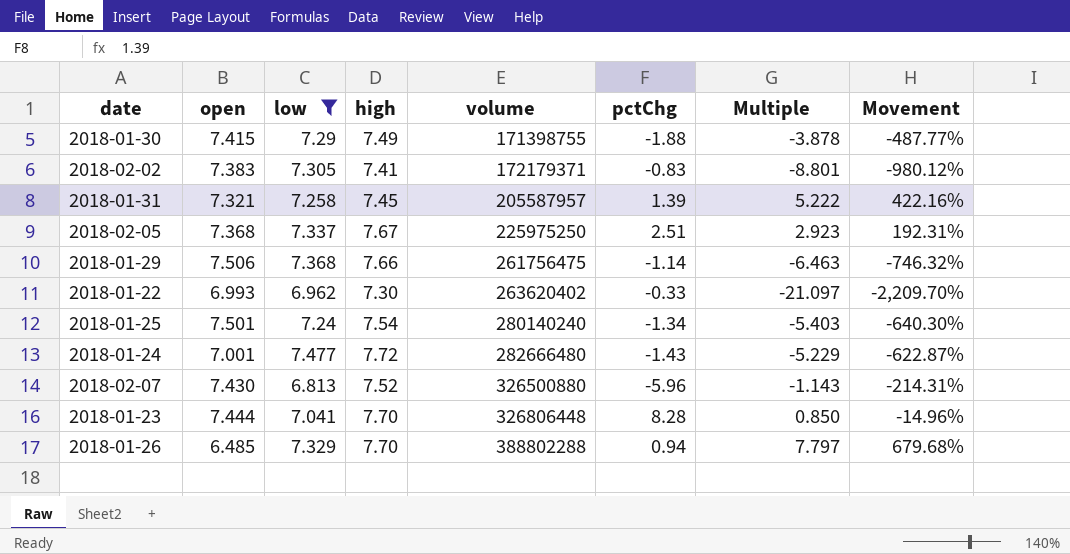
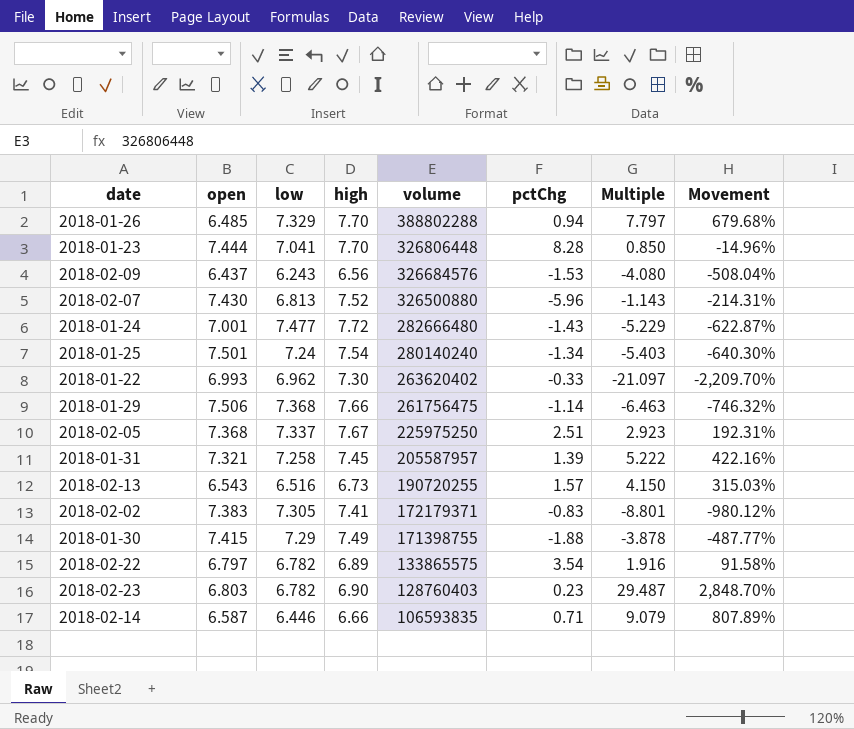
filter: low >= 6.813 -> none
row order: volume ascending -> volume descending

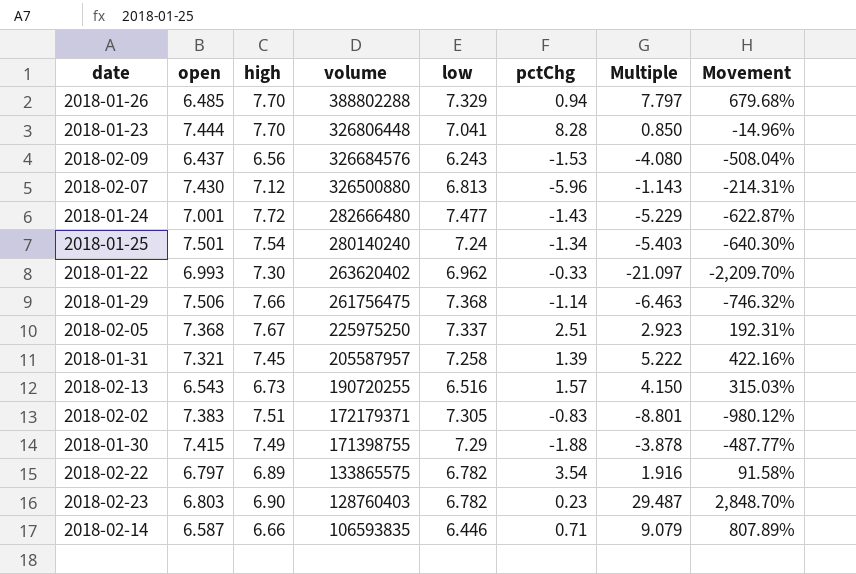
column low | position: 3 -> 5
2018-02-07 | high: 7.52 -> 7.12
2018-02-02 | high: 7.41 -> 7.51

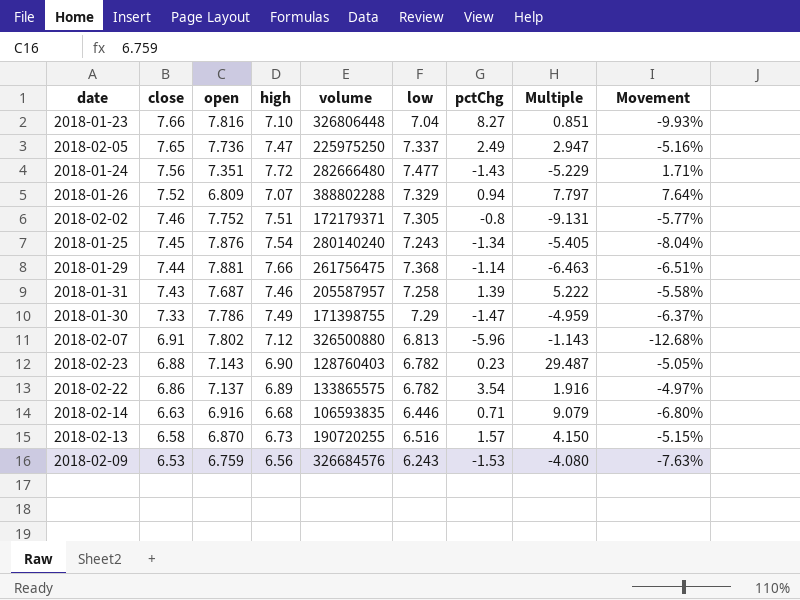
row order: volume descending -> close descending
column close | position: none -> 2
column Movement | formula: ([low] - [pctChg]) / [pctChg] -> ([low] - [open]) / [open]
row 2018-01-22: 6.993 | 7.30 | 263620402 | 6.962 | -0.33 | -21.097 | -2,209.70% -> none
2018-01-23 | open: 7.444 -> 7.816
2018-01-23 | high: 7.70 -> 7.10
2018-01-23 | low: 7.041 -> 7.04
2018-01-23 | pctChg: 8.28 -> 8.27
2018-01-23 | Multiple: 0.850 -> 0.851
2018-02-05 | open: 7.368 -> 7.736
2018-02-05 | high: 7.67 -> 7.47
2018-02-05 | pctChg: 2.51 -> 2.49
2018-02-05 | Multiple: 2.923 -> 2.947
2018-01-24 | open: 7.001 -> 7.351
2018-01-26 | open: 6.485 -> 6.809
2018-01-26 | high: 7.70 -> 7.07
2018-02-02 | open: 7.383 -> 7.752
2018-02-02 | pctChg: -0.83 -> -0.8
2018-02-02 | Multiple: -8.801 -> -9.131
2018-01-25 | open: 7.501 -> 7.876
2018-01-25 | low: 7.24 -> 7.243
2018-01-25 | Multiple: -5.403 -> -5.405
2018-01-29 | open: 7.506 -> 7.881
2018-01-31 | open: 7.321 -> 7.687
2018-01-31 | high: 7.45 -> 7.46
2018-01-30 | open: 7.415 -> 7.786
2018-01-30 | pctChg: -1.88 -> -1.47
2018-01-30 | Multiple: -3.878 -> -4.959
2018-02-07 | open: 7.430 -> 7.802
2018-02-23 | open: 6.803 -> 7.143
2018-02-22 | open: 6.797 -> 7.137
2018-02-14 | open: 6.587 -> 6.916
2018-02-14 | high: 6.66 -> 6.68
2018-02-13 | open: 6.543 -> 6.870
2018-02-09 | open: 6.437 -> 6.759

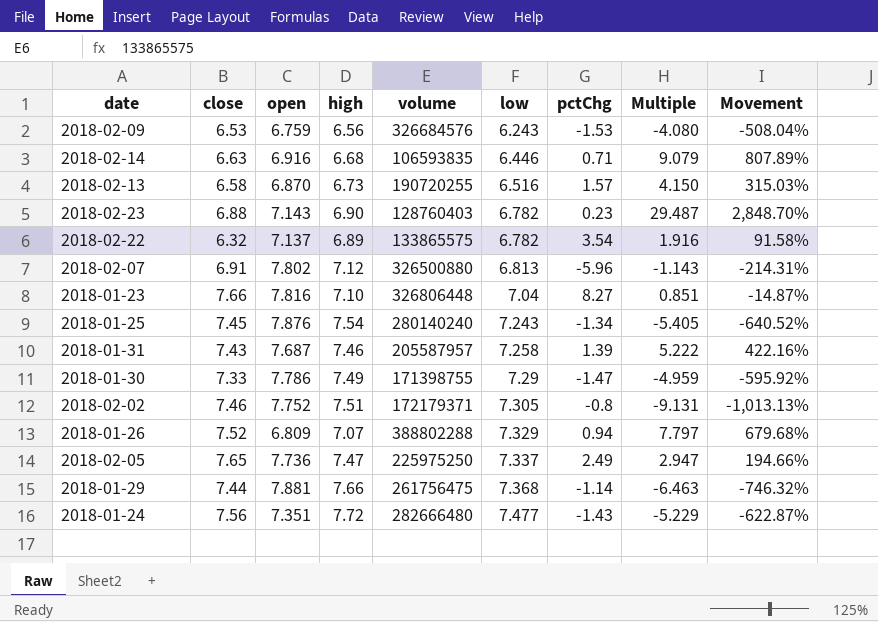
row order: close descending -> low ascending
column Movement | formula: ([low] - [open]) / [open] -> ([low] - [pctChg]) / [pctChg]
2018-02-22 | close: 6.86 -> 6.32

